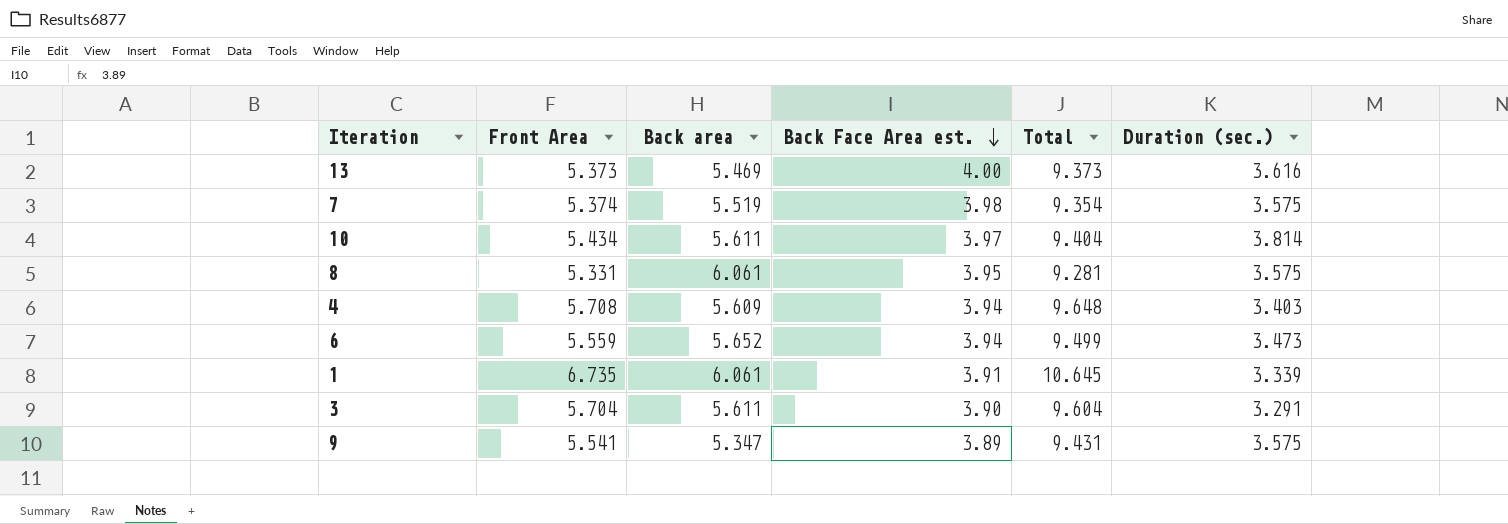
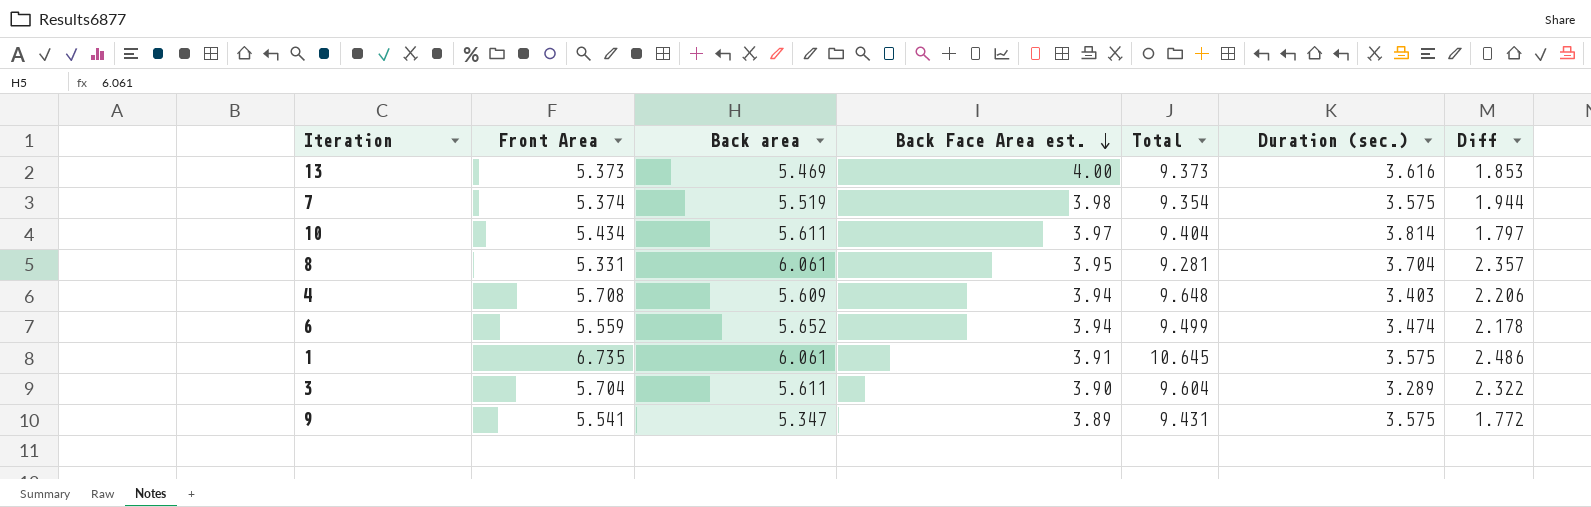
column Diff | formula: none -> [Back area] - [Duration (sec.)]
8 | Duration (sec.): 3.575 -> 3.704
6 | Duration (sec.): 3.473 -> 3.474
1 | Duration (sec.): 3.339 -> 3.575
3 | Duration (sec.): 3.291 -> 3.289

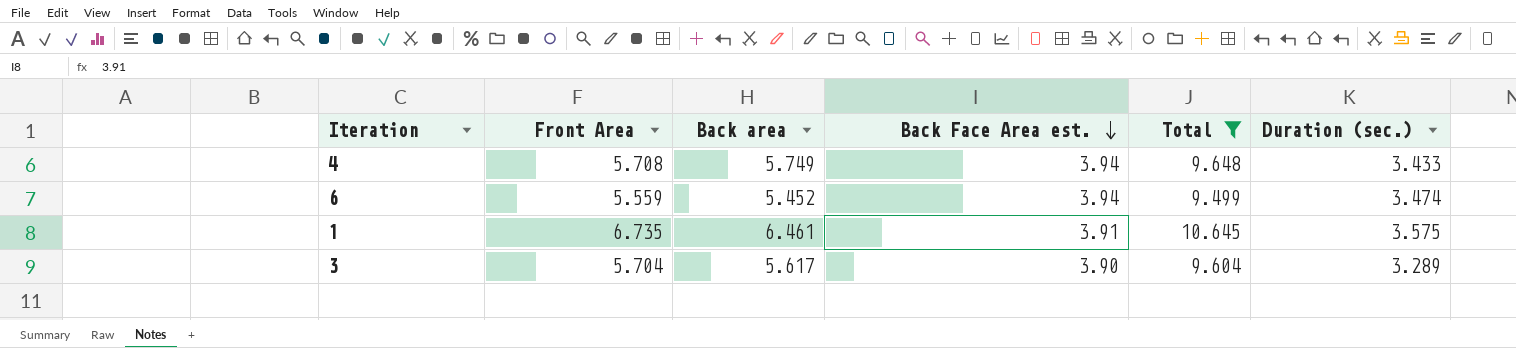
filter: none -> Total >= 9.499
column Diff | formula: [Back area] - [Duration (sec.)] -> none
4 | Back area: 5.609 -> 5.749
4 | Duration (sec.): 3.403 -> 3.433
6 | Back area: 5.652 -> 5.452
1 | Back area: 6.061 -> 6.461
3 | Back area: 5.611 -> 5.617

